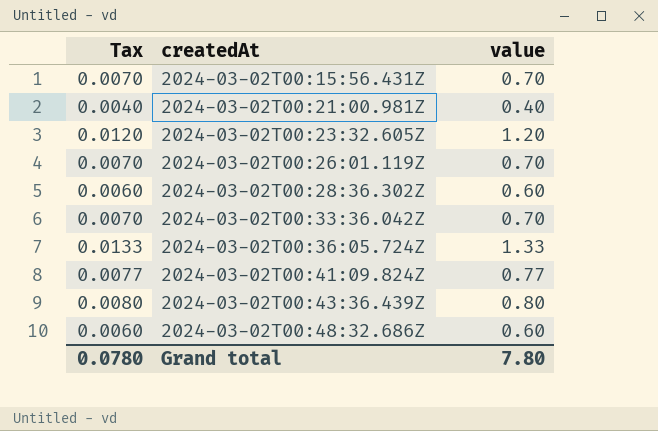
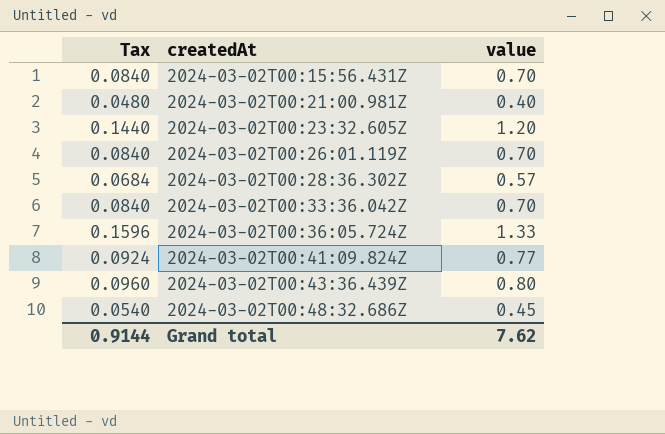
column Tax | formula: [value] * 0.01 -> [value] * 0.12
2024-03-02T00:28:36.302Z | value: 0.60 -> 0.57
2024-03-02T00:48:32.686Z | value: 0.60 -> 0.45
Grand total | Tax: 0.0780 -> 0.9144
Grand total | value: 7.80 -> 7.62

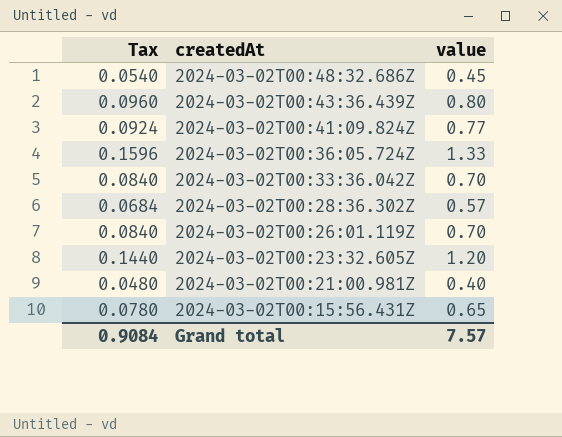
row order: createdAt ascending -> createdAt descending
2024-03-02T00:15:56.431Z | Tax: 0.0840 -> 0.0780
2024-03-02T00:15:56.431Z | value: 0.70 -> 0.65
Grand total | Tax: 0.9144 -> 0.9084
Grand total | value: 7.62 -> 7.57

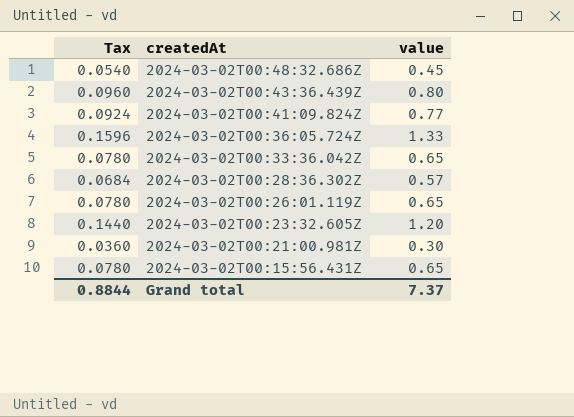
2024-03-02T00:33:36.042Z | Tax: 0.0840 -> 0.0780
2024-03-02T00:33:36.042Z | value: 0.70 -> 0.65
2024-03-02T00:26:01.119Z | Tax: 0.0840 -> 0.0780
2024-03-02T00:26:01.119Z | value: 0.70 -> 0.65
2024-03-02T00:21:00.981Z | Tax: 0.0480 -> 0.0360
2024-03-02T00:21:00.981Z | value: 0.40 -> 0.30
Grand total | Tax: 0.9084 -> 0.8844
Grand total | value: 7.57 -> 7.37

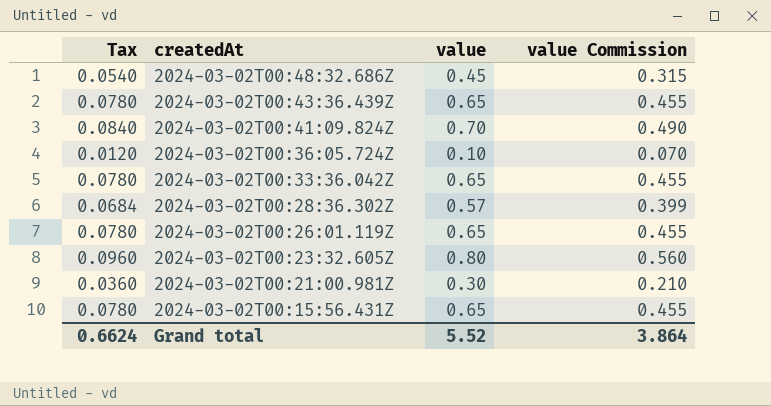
column value Commission | formula: none -> [value] * 0.7
2024-03-02T00:43:36.439Z | Tax: 0.0960 -> 0.0780
2024-03-02T00:43:36.439Z | value: 0.80 -> 0.65
2024-03-02T00:41:09.824Z | Tax: 0.0924 -> 0.0840
2024-03-02T00:41:09.824Z | value: 0.77 -> 0.70
2024-03-02T00:36:05.724Z | Tax: 0.1596 -> 0.0120
2024-03-02T00:36:05.724Z | value: 1.33 -> 0.10
2024-03-02T00:23:32.605Z | Tax: 0.1440 -> 0.0960
2024-03-02T00:23:32.605Z | value: 1.20 -> 0.80
Grand total | Tax: 0.8844 -> 0.6624
Grand total | value: 7.37 -> 5.52

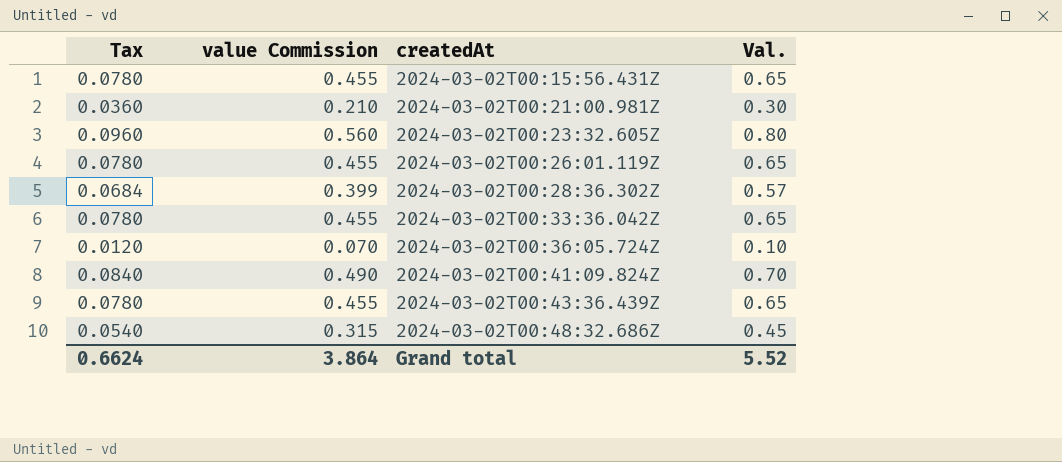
row order: createdAt descending -> createdAt ascending
column value Commission | position: 4 -> 2
column name: value -> Val.

